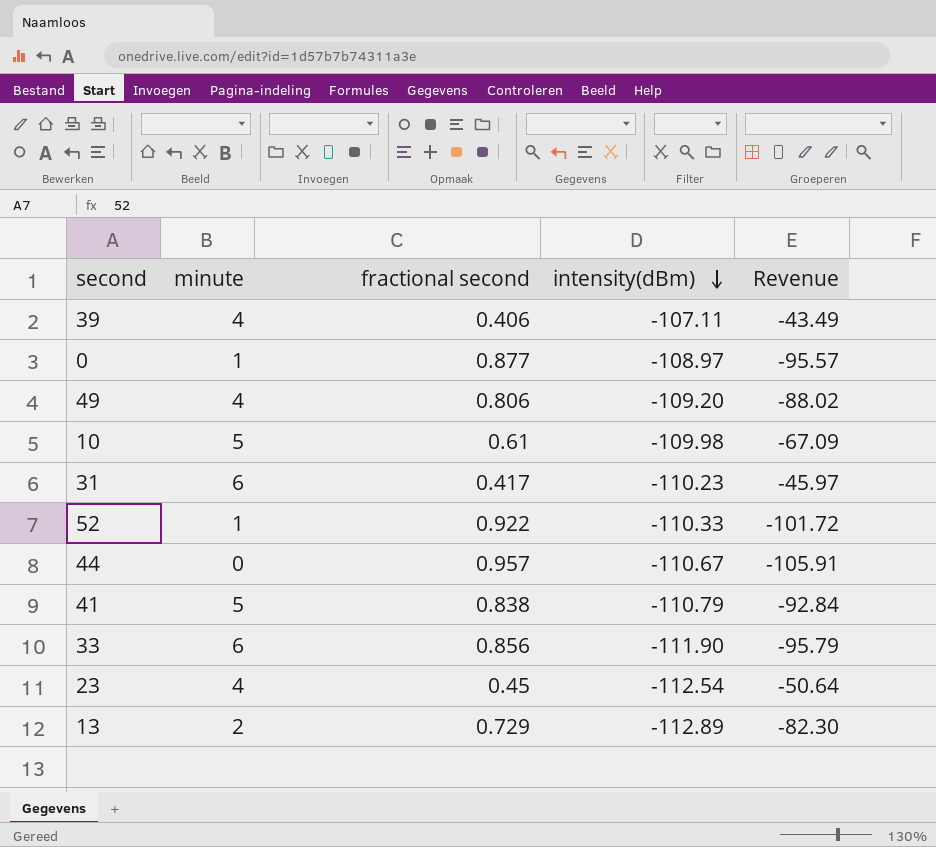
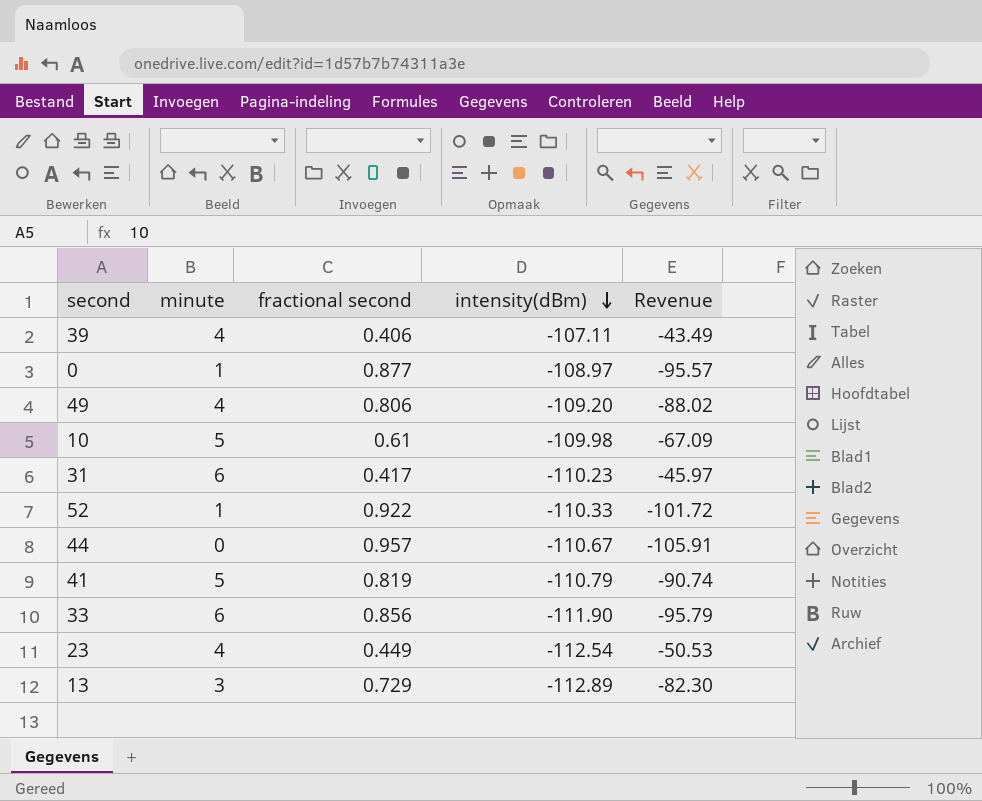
41 | fractional second: 0.838 -> 0.819
41 | Revenue: -92.84 -> -90.74
23 | fractional second: 0.45 -> 0.449
23 | Revenue: -50.64 -> -50.53
13 | minute: 2 -> 3

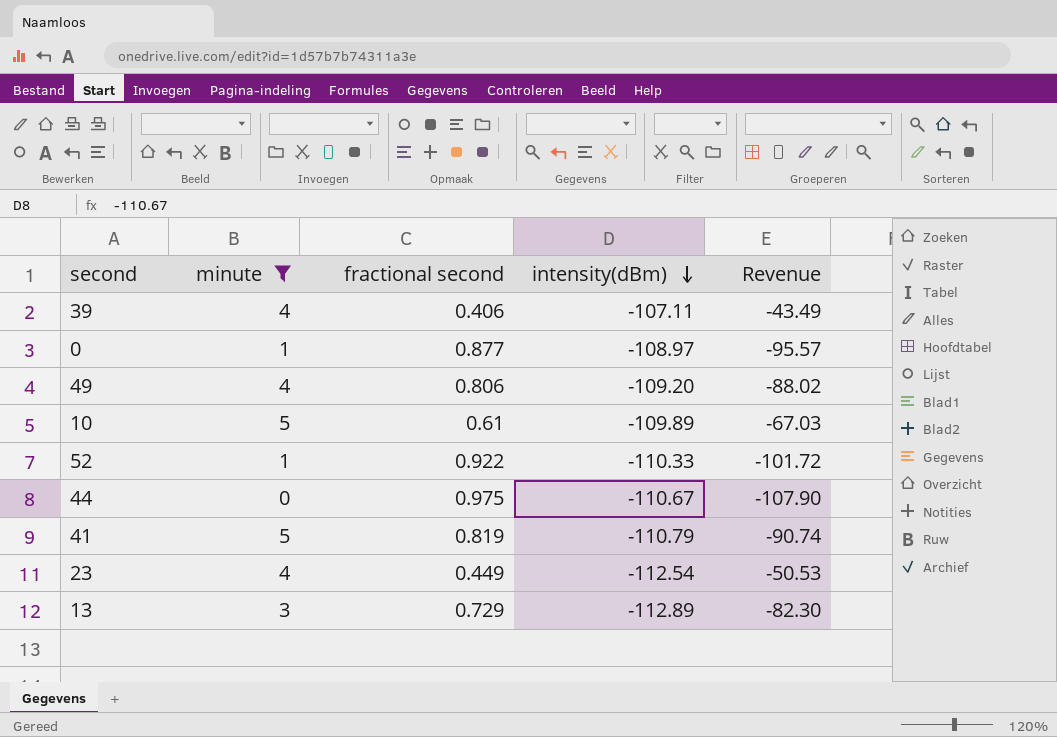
filter: none -> minute != 6
10 | intensity(dBm): -109.98 -> -109.89
10 | Revenue: -67.09 -> -67.03
44 | fractional second: 0.957 -> 0.975
44 | Revenue: -105.91 -> -107.90

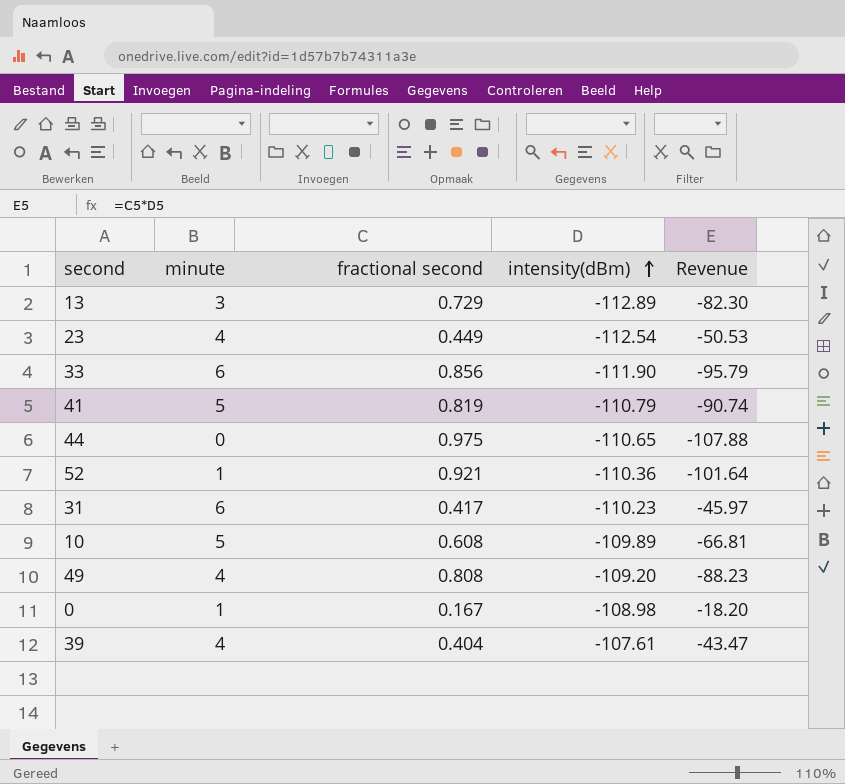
filter: minute != 6 -> none
row order: intensity(dBm) descending -> intensity(dBm) ascending
44 | intensity(dBm): -110.67 -> -110.65
44 | Revenue: -107.90 -> -107.88
52 | fractional second: 0.922 -> 0.921
52 | intensity(dBm): -110.33 -> -110.36
52 | Revenue: -101.72 -> -101.64
10 | fractional second: 0.61 -> 0.608
10 | Revenue: -67.03 -> -66.81
49 | fractional second: 0.806 -> 0.808
49 | Revenue: -88.02 -> -88.23
0 | fractional second: 0.877 -> 0.167
0 | intensity(dBm): -108.97 -> -108.98
0 | Revenue: -95.57 -> -18.20
39 | fractional second: 0.406 -> 0.404
39 | intensity(dBm): -107.11 -> -107.61
39 | Revenue: -43.49 -> -43.47

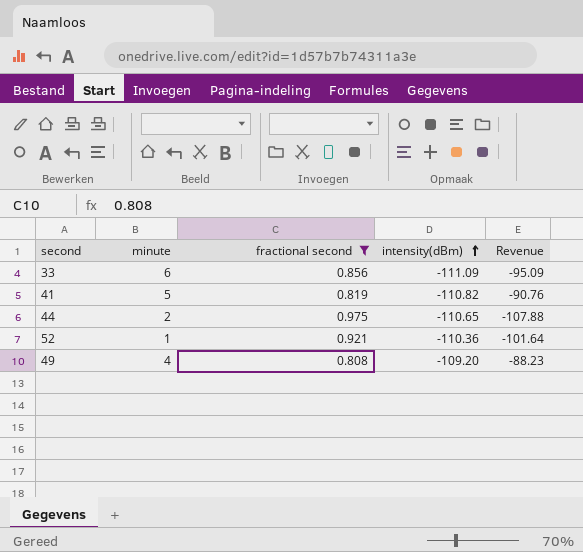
filter: none -> fractional second >= 0.808
33 | intensity(dBm): -111.90 -> -111.09
33 | Revenue: -95.79 -> -95.09
41 | intensity(dBm): -110.79 -> -110.82
41 | Revenue: -90.74 -> -90.76
44 | minute: 0 -> 2

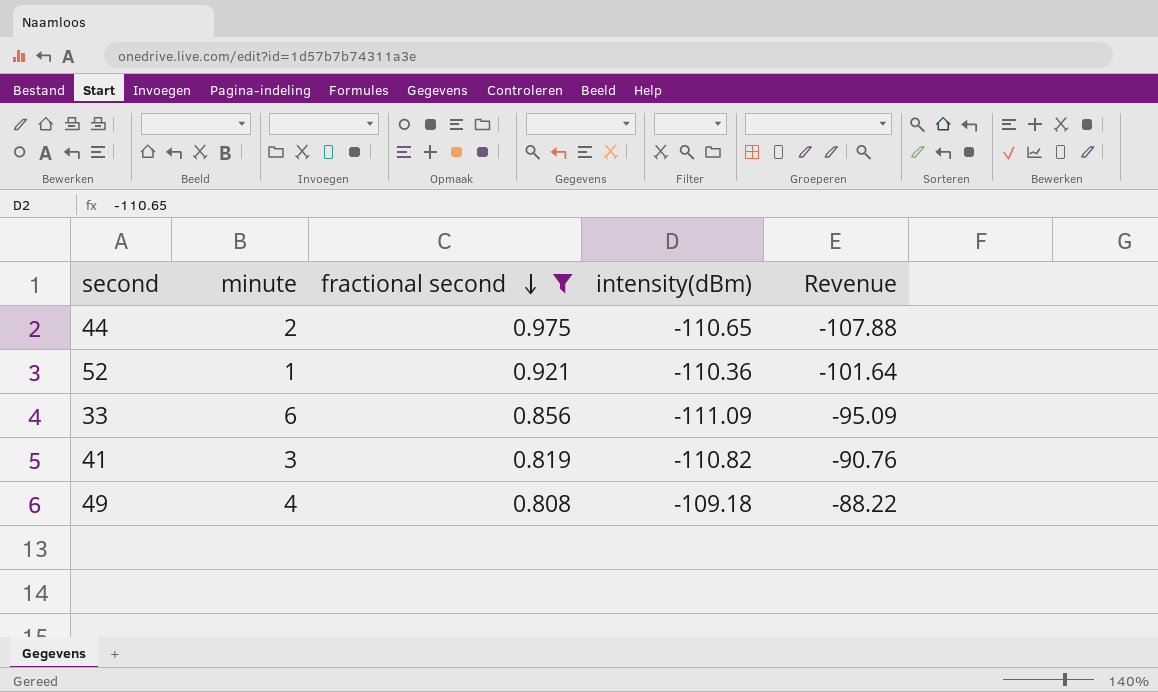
row order: intensity(dBm) ascending -> fractional second descending
41 | minute: 5 -> 3
49 | intensity(dBm): -109.20 -> -109.18
49 | Revenue: -88.23 -> -88.22

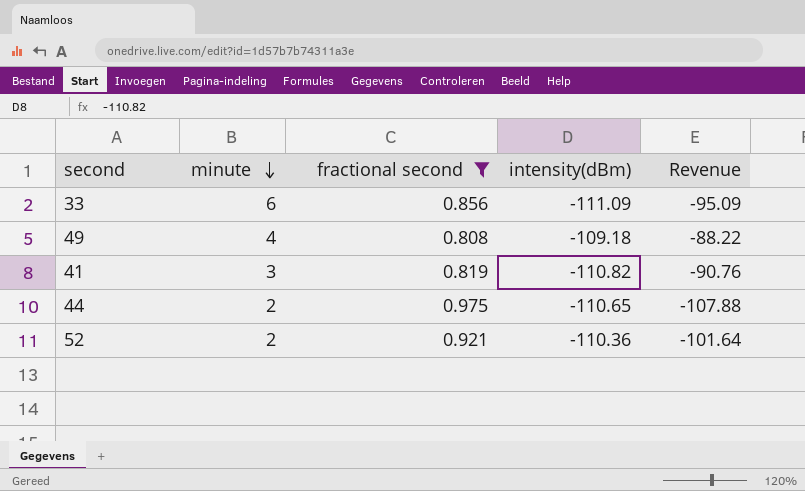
row order: fractional second descending -> minute descending
52 | minute: 1 -> 2

